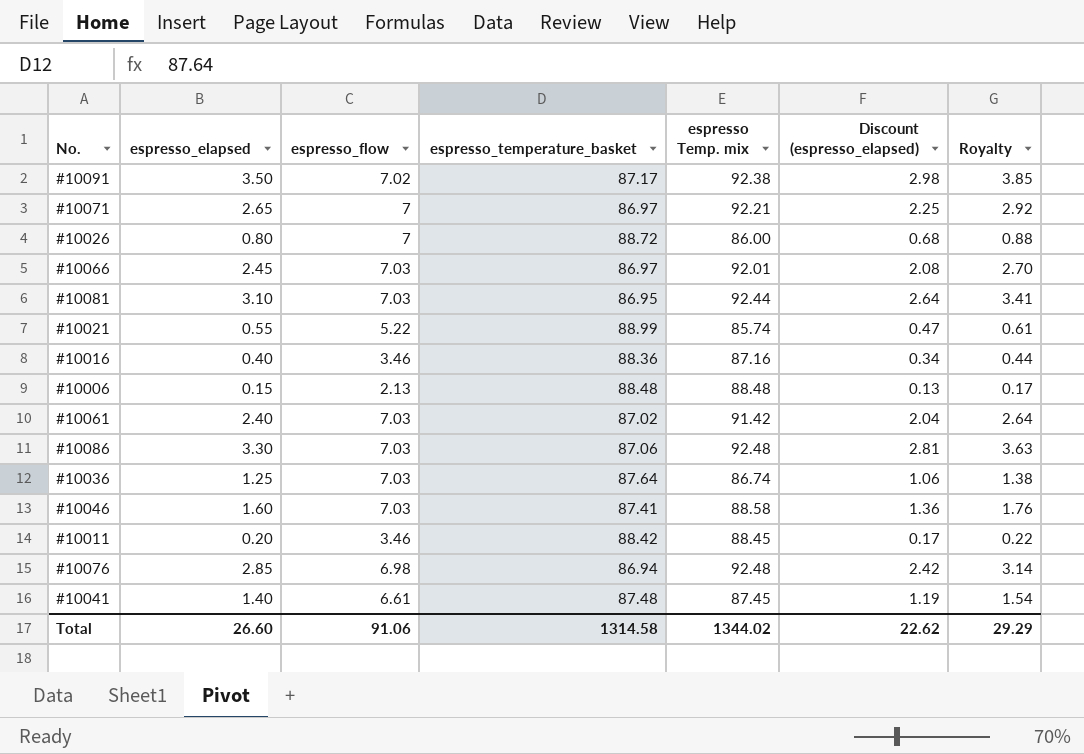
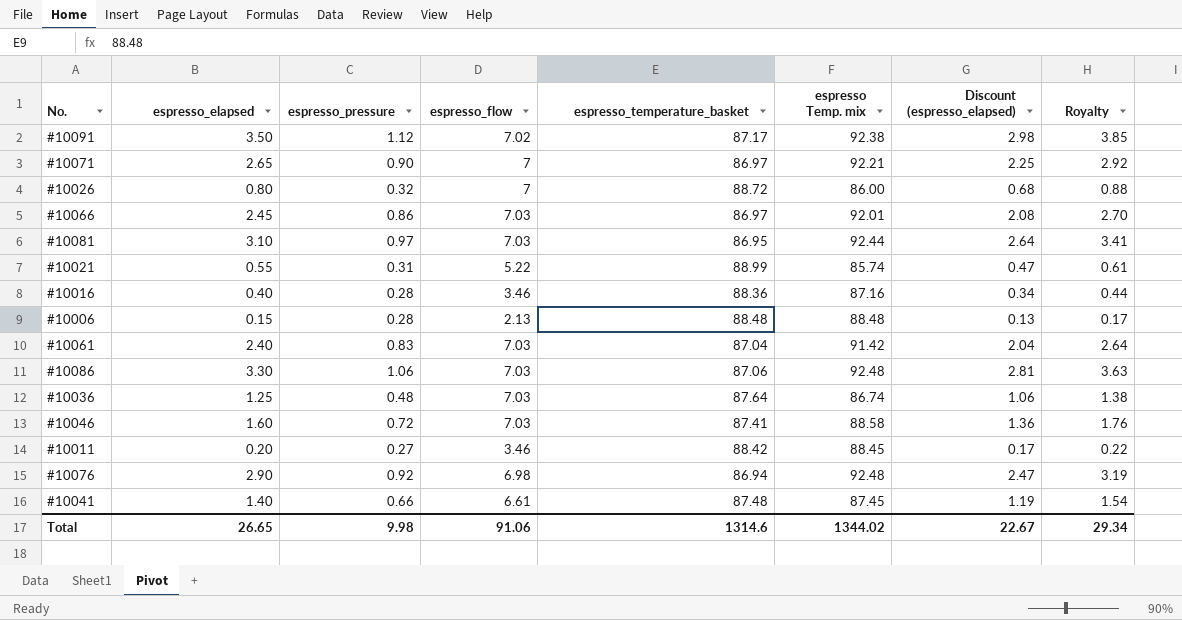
column espresso_pressure | position: none -> 3
#10061 | espresso_temperature_basket: 87.02 -> 87.04
#10076 | espresso_elapsed: 2.85 -> 2.90
#10076 | Discount (espresso_elapsed): 2.42 -> 2.47
#10076 | Royalty: 3.14 -> 3.19
Total | espresso_elapsed: 26.60 -> 26.65
Total | espresso_temperature_basket: 1314.58 -> 1314.6
Total | Discount (espresso_elapsed): 22.62 -> 22.67
Total | Royalty: 29.29 -> 29.34

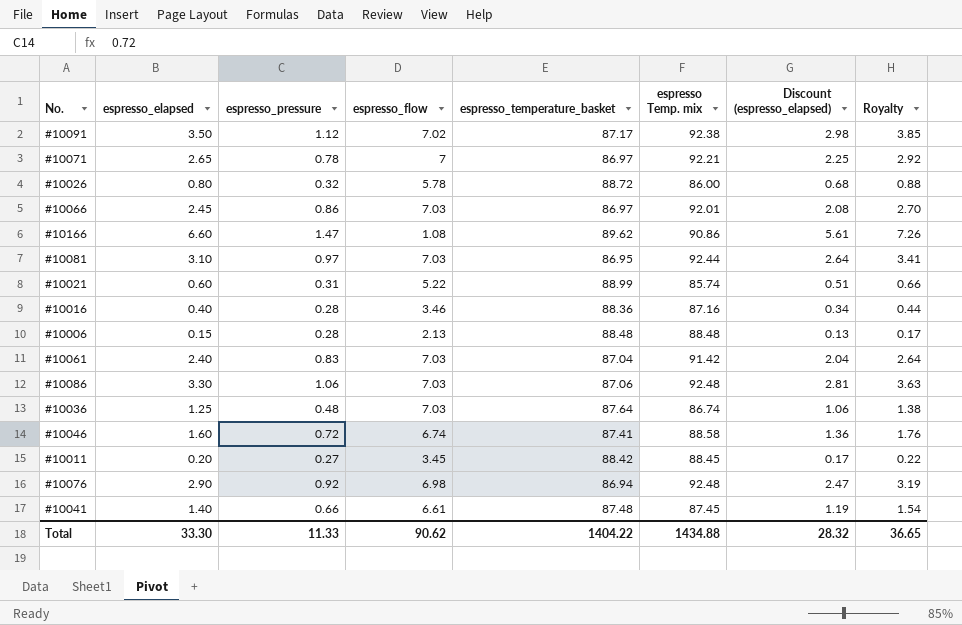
#10071 | espresso_pressure: 0.90 -> 0.78
#10026 | espresso_flow: 7 -> 5.78
row #10166: none -> 6.60 | 1.47 | 1.08 | 89.62 | 90.86 | 5.61 | 7.26
#10021 | espresso_elapsed: 0.55 -> 0.60
#10021 | Discount (espresso_elapsed): 0.47 -> 0.51
#10021 | Royalty: 0.61 -> 0.66
#10046 | espresso_flow: 7.03 -> 6.74
#10011 | espresso_flow: 3.46 -> 3.45
Total | espresso_elapsed: 26.65 -> 33.30
Total | espresso_pressure: 9.98 -> 11.33
Total | espresso_flow: 91.06 -> 90.62
Total | espresso_temperature_basket: 1314.6 -> 1404.22
Total | espresso Temp. mix: 1344.02 -> 1434.88
Total | Discount (espresso_elapsed): 22.67 -> 28.32
Total | Royalty: 29.34 -> 36.65

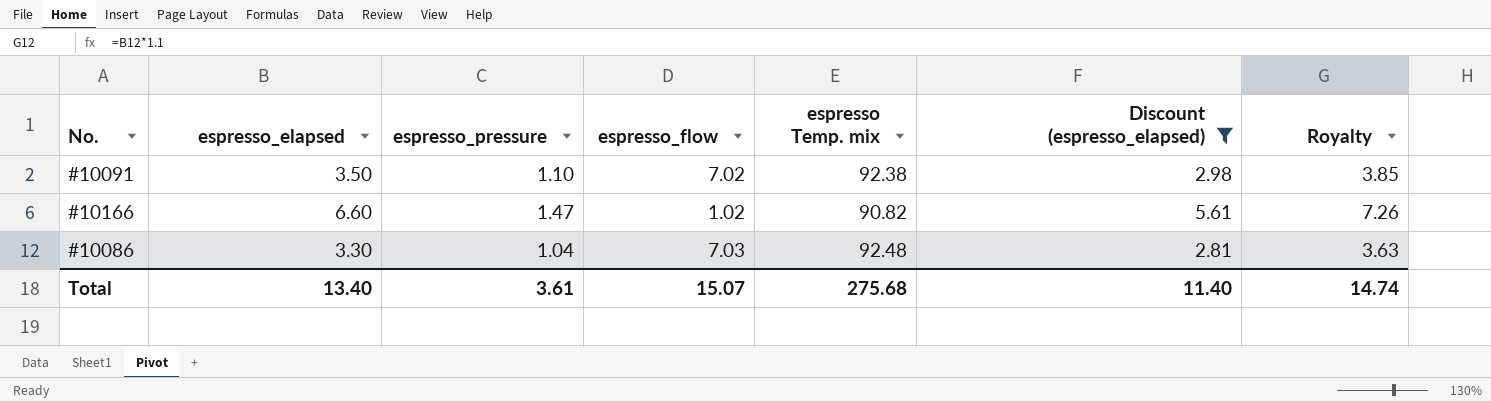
filter: none -> Discount (espresso_elapsed) >= 2.81
column espresso_temperature_basket | position: 5 -> none
#10091 | espresso_pressure: 1.12 -> 1.10
#10166 | espresso_flow: 1.08 -> 1.02
#10166 | espresso Temp. mix: 90.86 -> 90.82
#10086 | espresso_pressure: 1.06 -> 1.04
Total | espresso_elapsed: 33.30 -> 13.40
Total | espresso_pressure: 11.33 -> 3.61
Total | espresso_flow: 90.62 -> 15.07
Total | espresso Temp. mix: 1434.88 -> 275.68
Total | Discount (espresso_elapsed): 28.32 -> 11.40
Total | Royalty: 36.65 -> 14.74

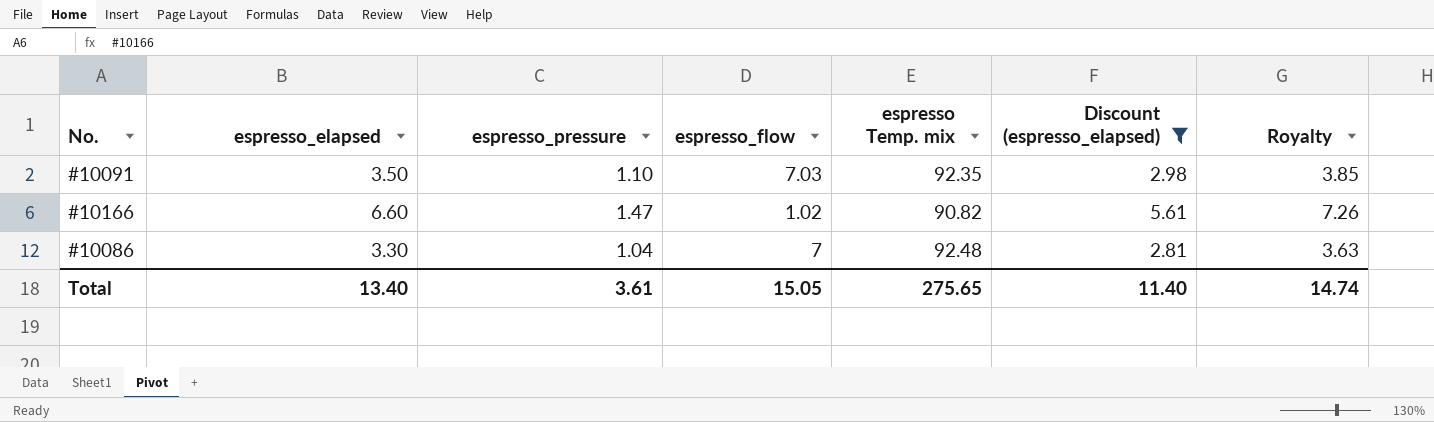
#10091 | espresso_flow: 7.02 -> 7.03
#10091 | espresso Temp. mix: 92.38 -> 92.35
#10086 | espresso_flow: 7.03 -> 7
Total | espresso_flow: 15.07 -> 15.05
Total | espresso Temp. mix: 275.68 -> 275.65

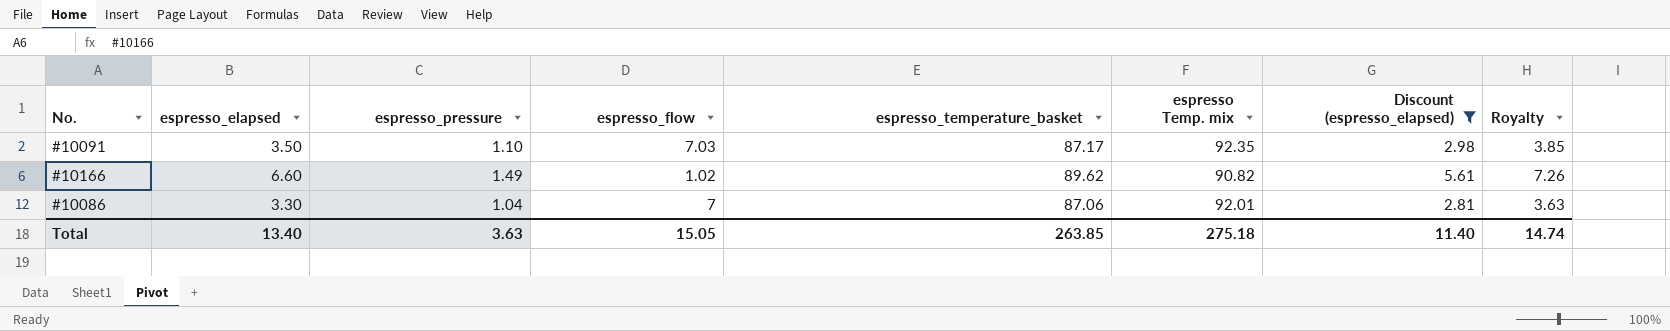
column espresso_temperature_basket | position: none -> 5
#10166 | espresso_pressure: 1.47 -> 1.49
#10086 | espresso Temp. mix: 92.48 -> 92.01
Total | espresso_pressure: 3.61 -> 3.63
Total | espresso Temp. mix: 275.65 -> 275.18

